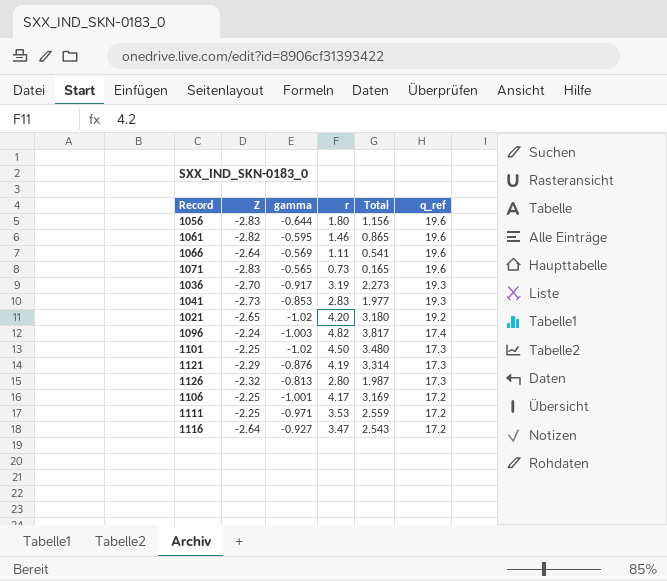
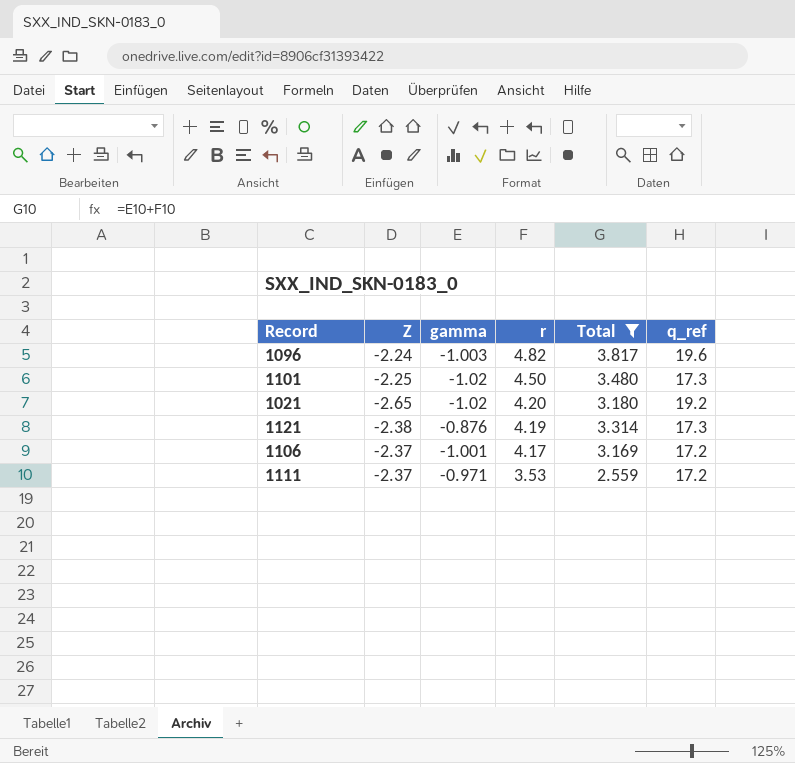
filter: none -> Total >= 2.559
row order: q_ref descending -> r descending
1096 | q_ref: 17.4 -> 19.6
1121 | Z: -2.29 -> -2.38
1106 | Z: -2.25 -> -2.37
1111 | Z: -2.25 -> -2.37

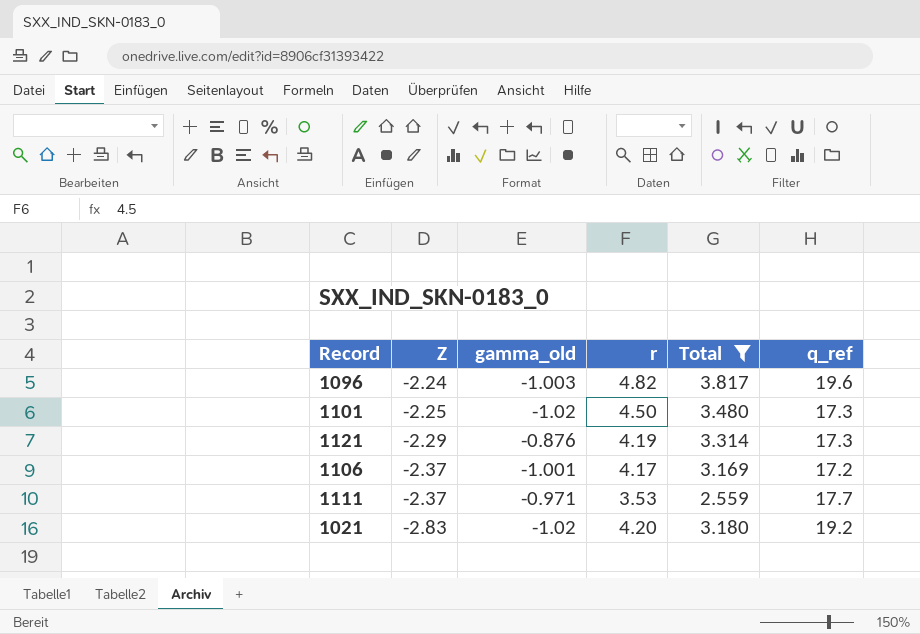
row order: r descending -> Z descending
column name: gamma -> gamma_old
1121 | Z: -2.38 -> -2.29
1111 | q_ref: 17.2 -> 17.7
1021 | Z: -2.65 -> -2.83

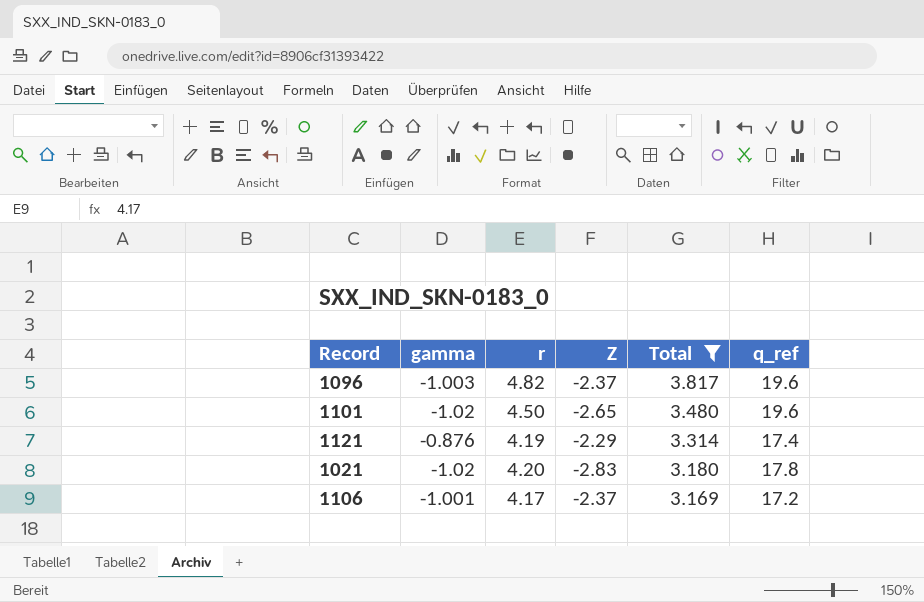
row order: Z descending -> Total descending
column name: gamma_old -> gamma
column Z | position: 2 -> 4
row 1111: -2.37 | -0.971 | 3.53 | 2.559 | 17.7 -> none
1096 | Z: -2.24 -> -2.37
1101 | Z: -2.25 -> -2.65
1101 | q_ref: 17.3 -> 19.6
1121 | q_ref: 17.3 -> 17.4
1021 | q_ref: 19.2 -> 17.8

